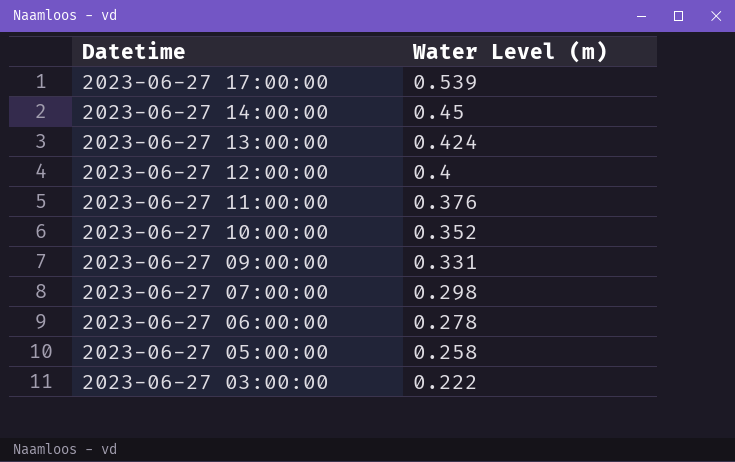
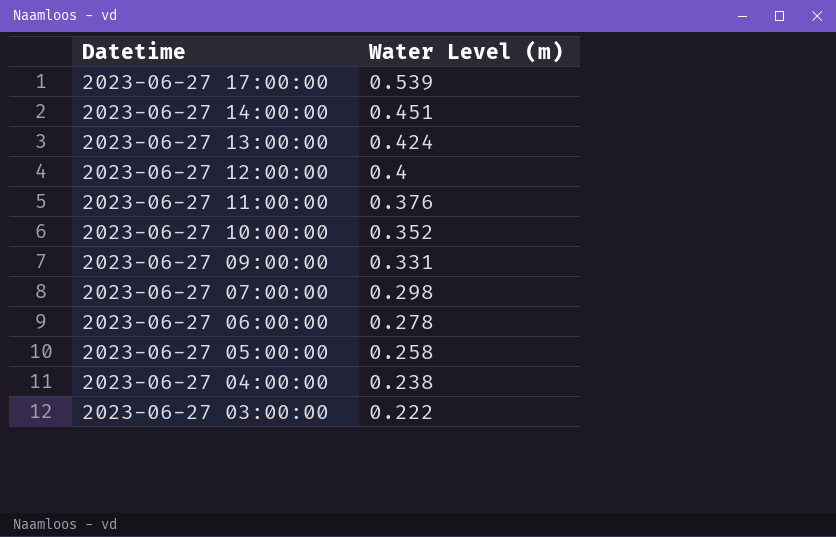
2023-06-27 14:00:00 | Water Level (m): 0.45 -> 0.451
row 2023-06-27 04:00:00: none -> 0.238

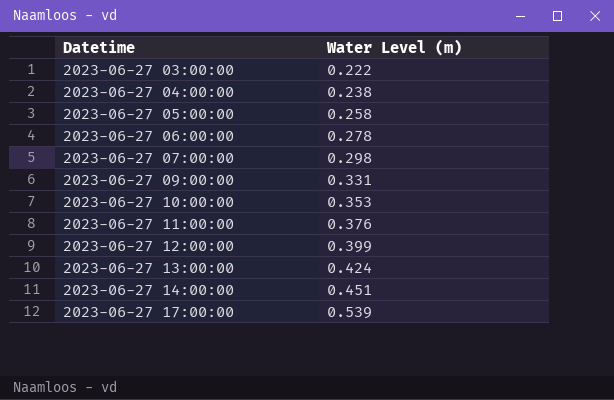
row order: Datetime descending -> Datetime ascending
2023-06-27 10:00:00 | Water Level (m): 0.352 -> 0.353
2023-06-27 12:00:00 | Water Level (m): 0.4 -> 0.399

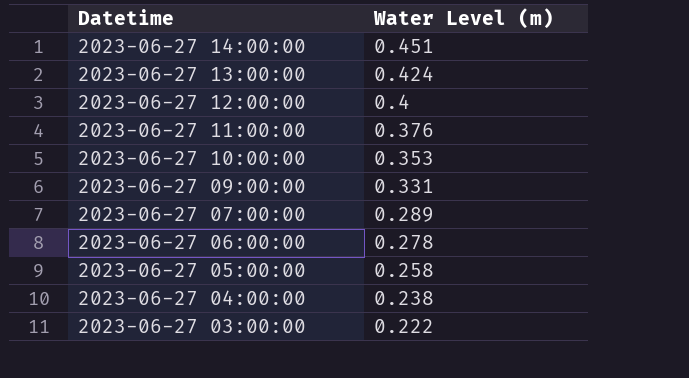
row order: Datetime ascending -> Datetime descending
row 2023-06-27 17:00:00: 0.539 -> none
2023-06-27 12:00:00 | Water Level (m): 0.399 -> 0.4
2023-06-27 07:00:00 | Water Level (m): 0.298 -> 0.289

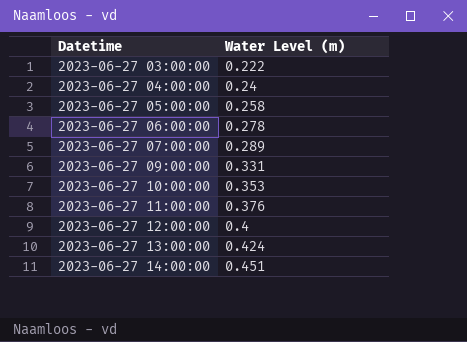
row order: Datetime descending -> Datetime ascending
2023-06-27 04:00:00 | Water Level (m): 0.238 -> 0.24

